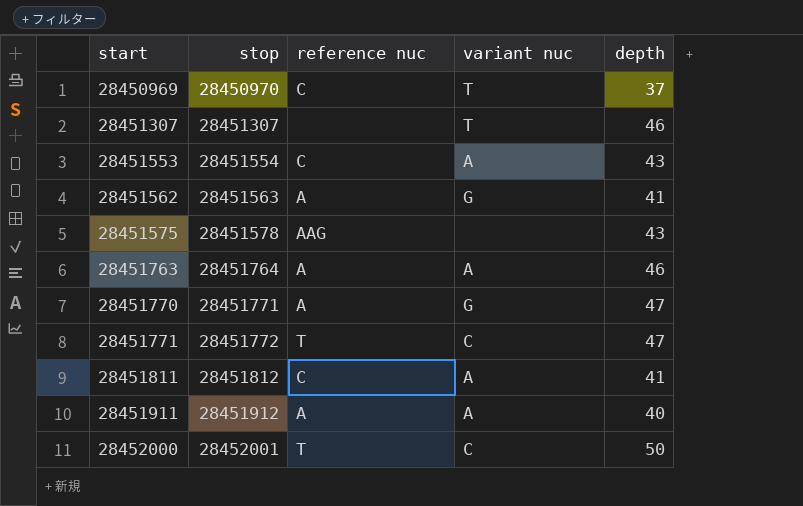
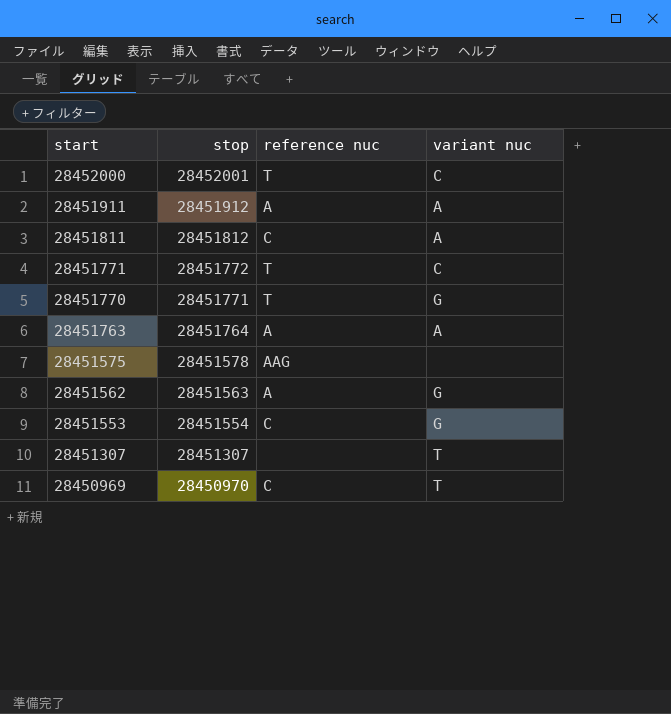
row order: start ascending -> start descending
column depth | position: 5 -> none
28451770 | reference nuc: A -> T
28451553 | variant nuc: A -> G

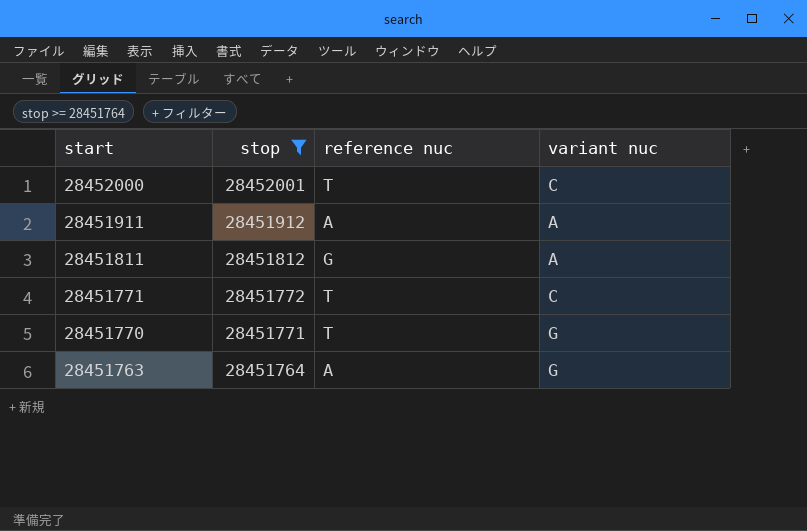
filter: none -> stop >= 28451764
28451811 | reference nuc: C -> G
28451763 | variant nuc: A -> G

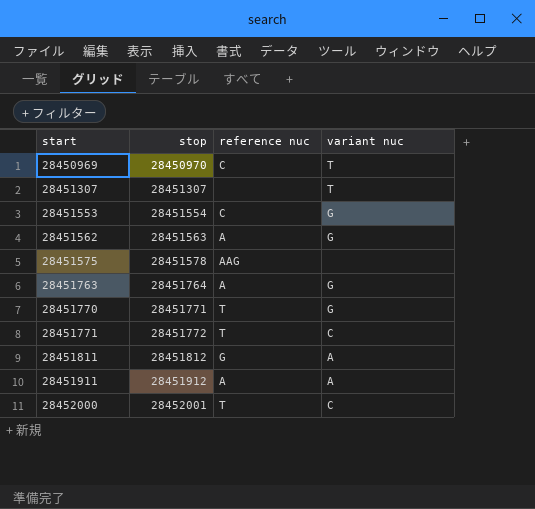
filter: stop >= 28451764 -> none
row order: start descending -> start ascending

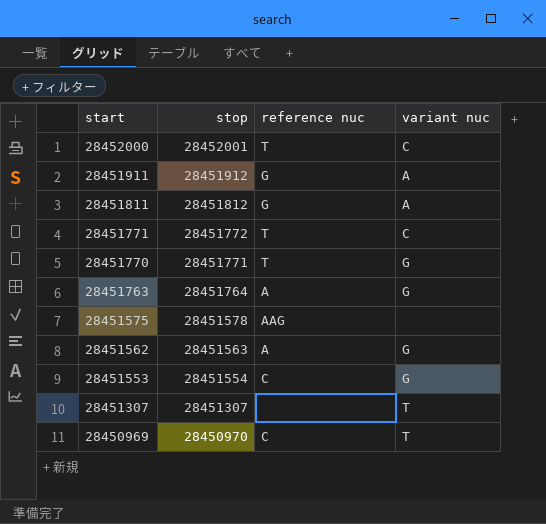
row order: start ascending -> start descending
28451911 | reference nuc: A -> G

